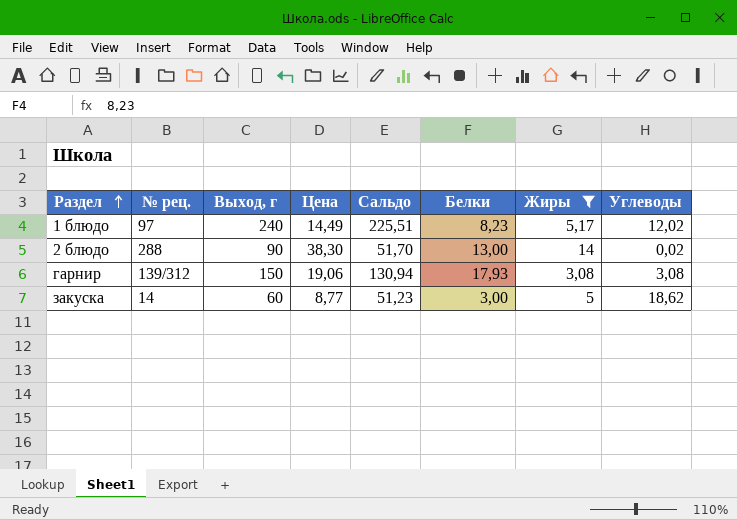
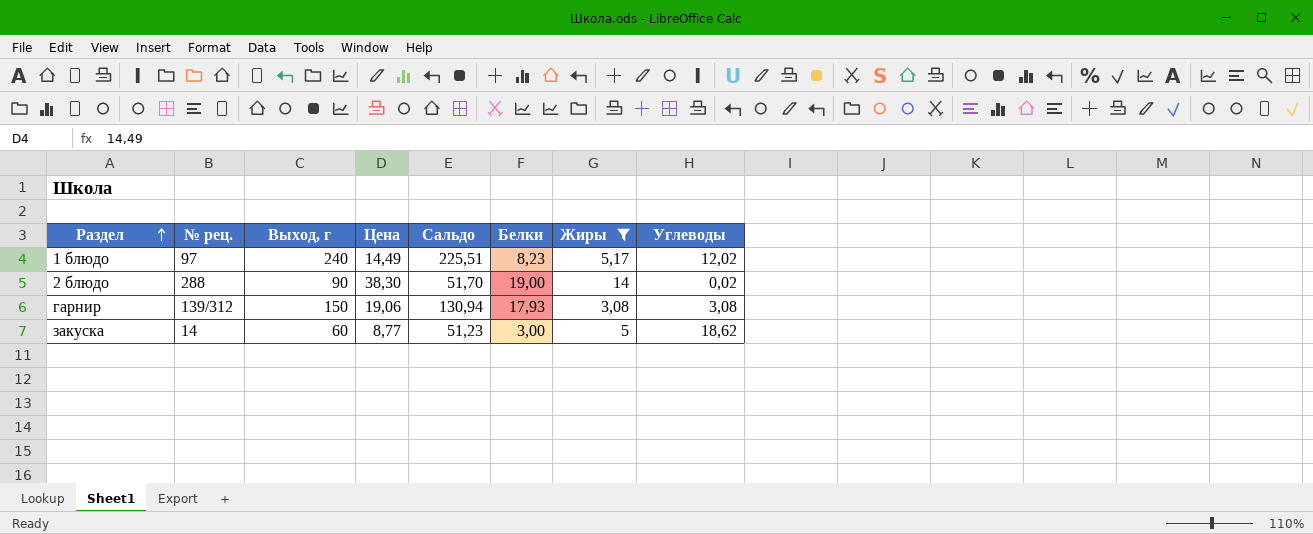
2 блюдо | Белки: 13,00 -> 19,00

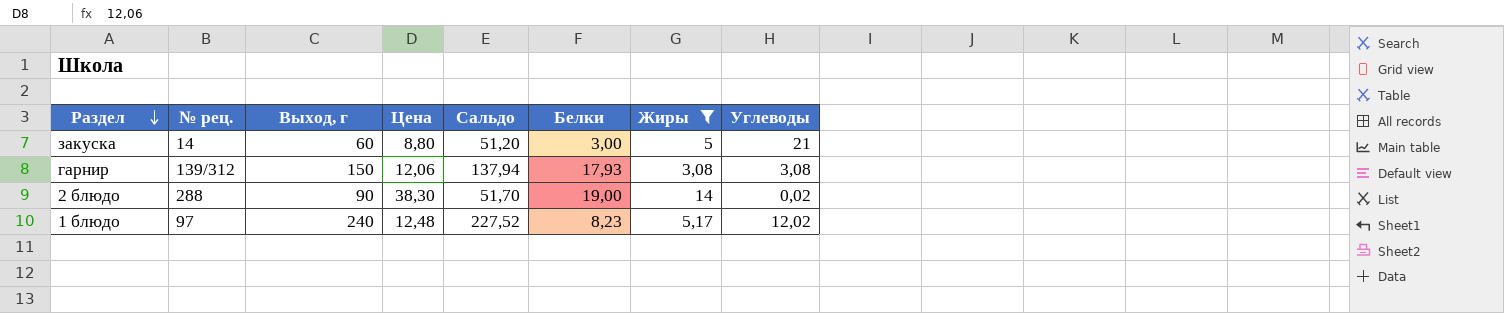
row order: Раздел ascending -> Раздел descending
закуска | Цена: 8,77 -> 8,80
закуска | Сальдо: 51,23 -> 51,20
закуска | Углеводы: 18,62 -> 21
гарнир | Цена: 19,06 -> 12,06
гарнир | Сальдо: 130,94 -> 137,94
1 блюдо | Цена: 14,49 -> 12,48
1 блюдо | Сальдо: 225,51 -> 227,52

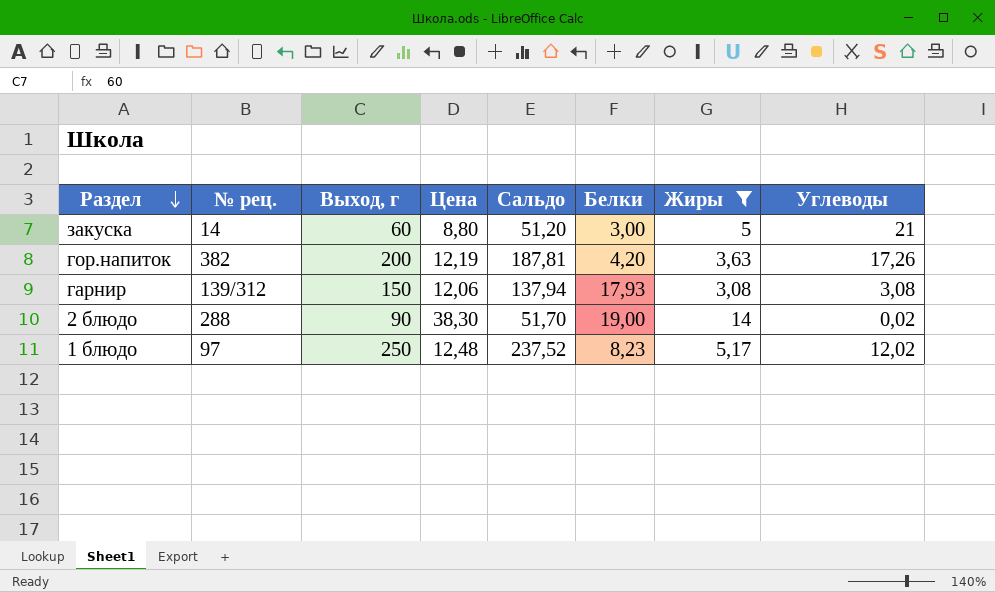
row гор.напиток: none -> 382 | 200 | 12,19 | 187,81 | 4,20 | 3,63 | 17,26
1 блюдо | Выход, г: 240 -> 250
1 блюдо | Сальдо: 227,52 -> 237,52

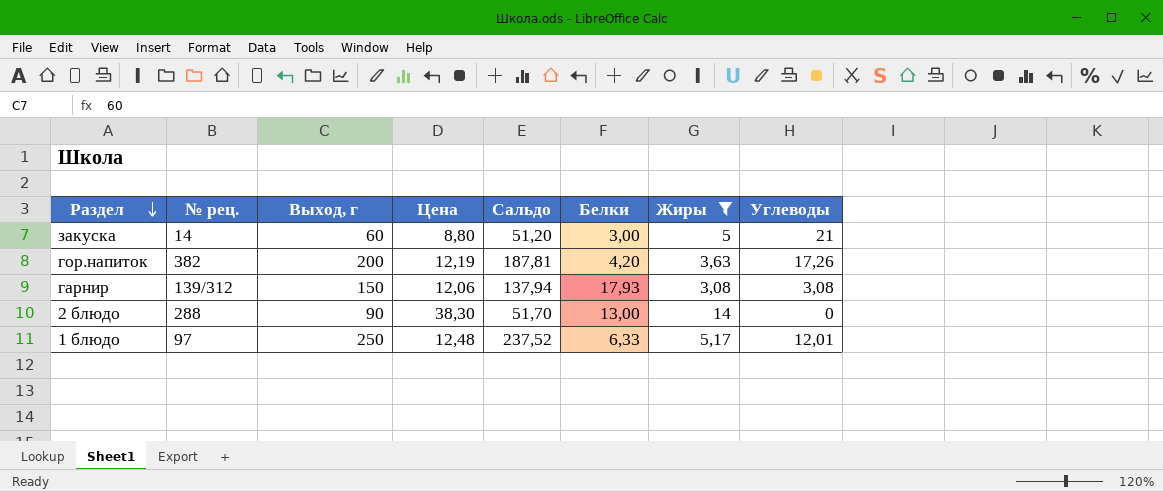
2 блюдо | Белки: 19,00 -> 13,00
2 блюдо | Углеводы: 0,02 -> 0
1 блюдо | Белки: 8,23 -> 6,33
1 блюдо | Углеводы: 12,02 -> 12,01

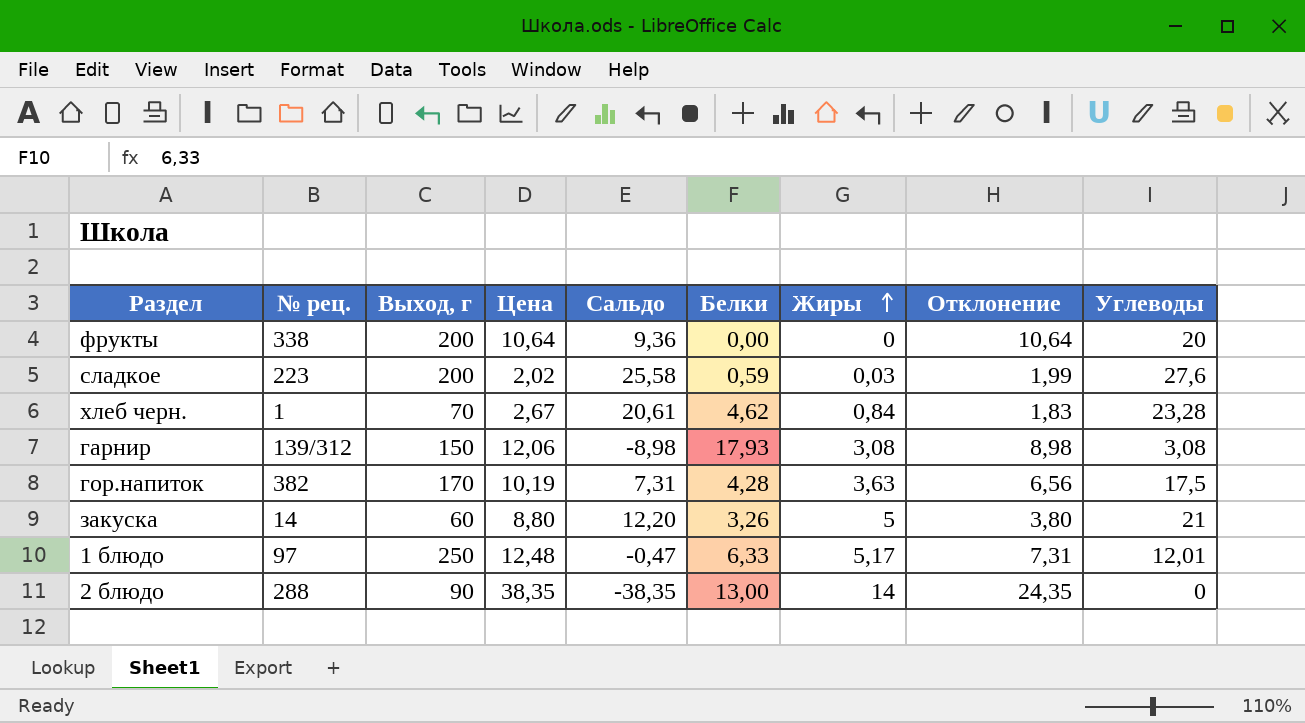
filter: Жиры >= 3,08 -> none
row order: Раздел descending -> Жиры ascending
column Сальдо | formula: [Выход, г] - [Цена] -> [Углеводы] - [Цена]
column Отклонение | formula: none -> [Цена] - [Жиры]
гор.напиток | Выход, г: 200 -> 170
гор.напиток | Цена: 12,19 -> 10,19
гор.напиток | Белки: 4,20 -> 4,28
гор.напиток | Углеводы: 17,26 -> 17,5
закуска | Белки: 3,00 -> 3,26
2 блюдо | Цена: 38,30 -> 38,35

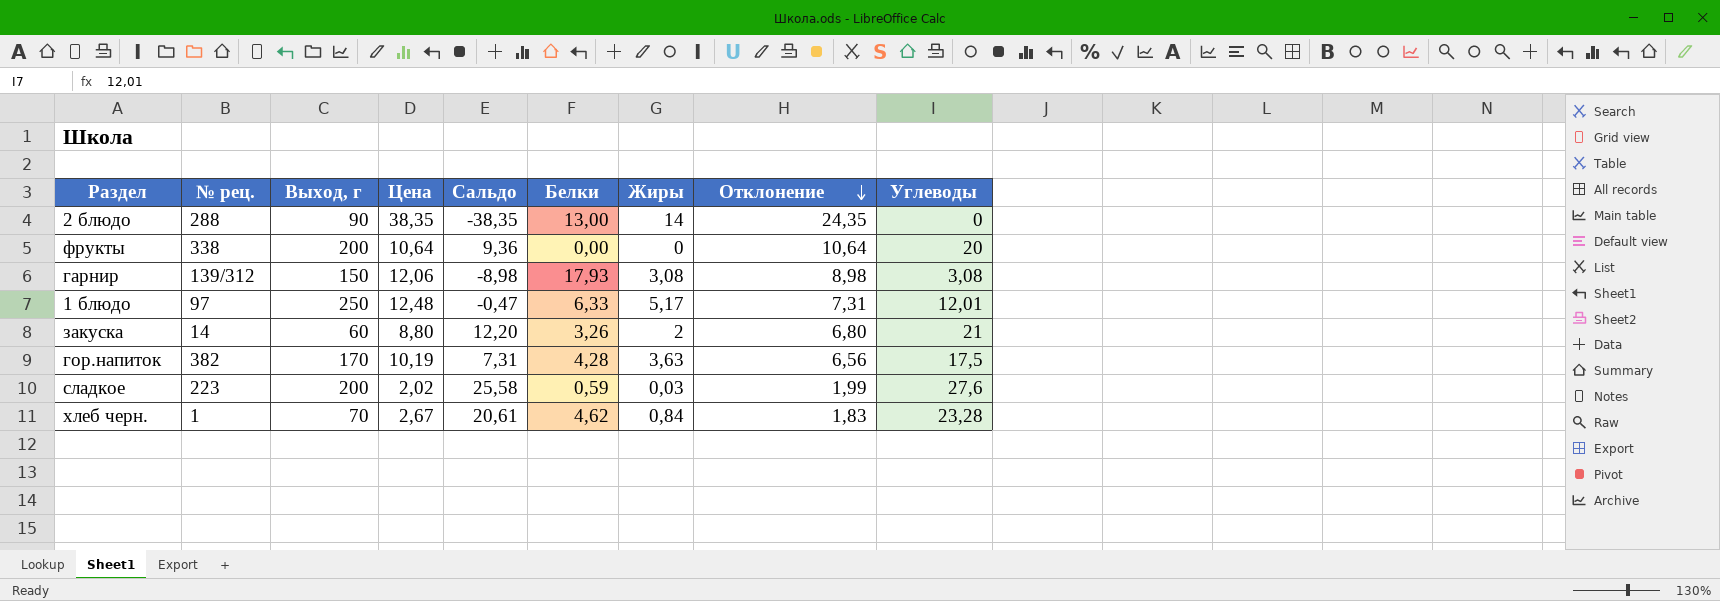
row order: Жиры ascending -> Отклонение descending
закуска | Жиры: 5 -> 2
закуска | Отклонение: 3,80 -> 6,80

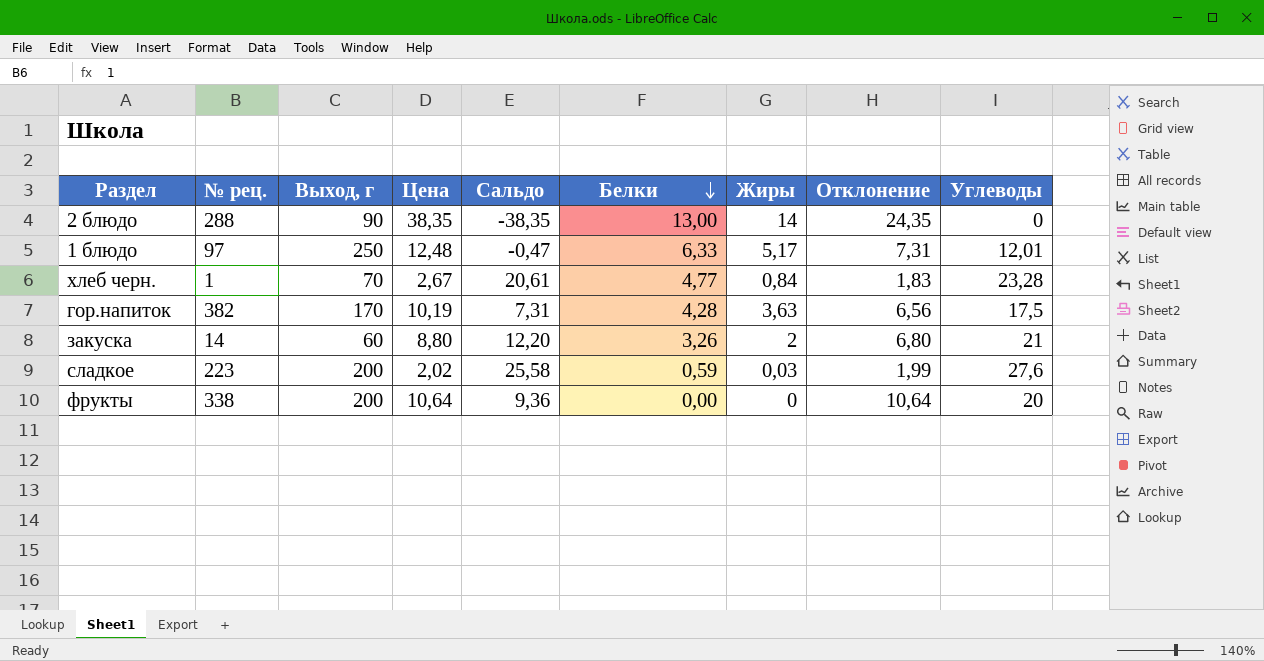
row order: Отклонение descending -> Белки descending
row гарнир: 139/312 | 150 | 12,06 | -8,98 | 17,93 | 3,08 | 8,98 | 3,08 -> none
хлеб черн. | Белки: 4,62 -> 4,77

